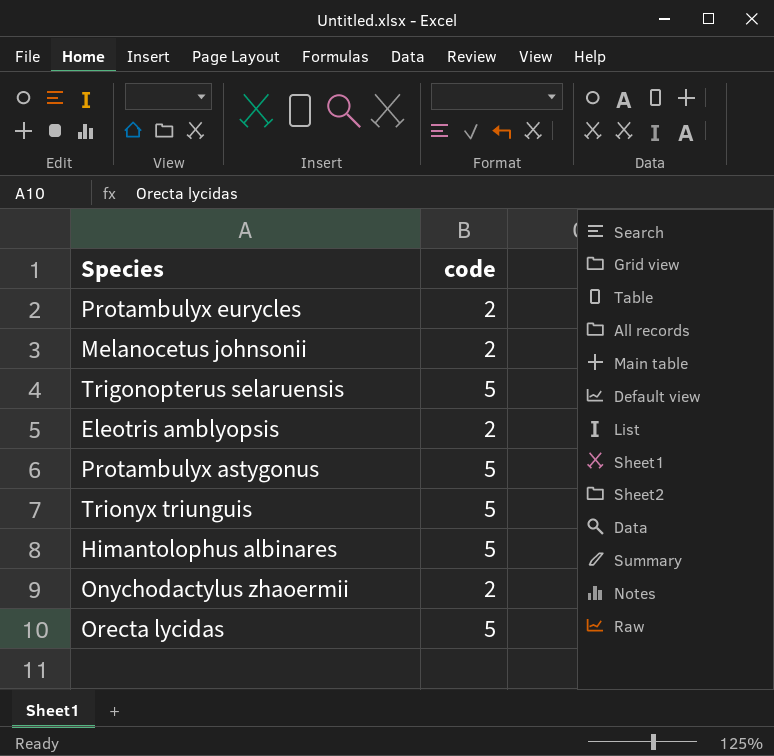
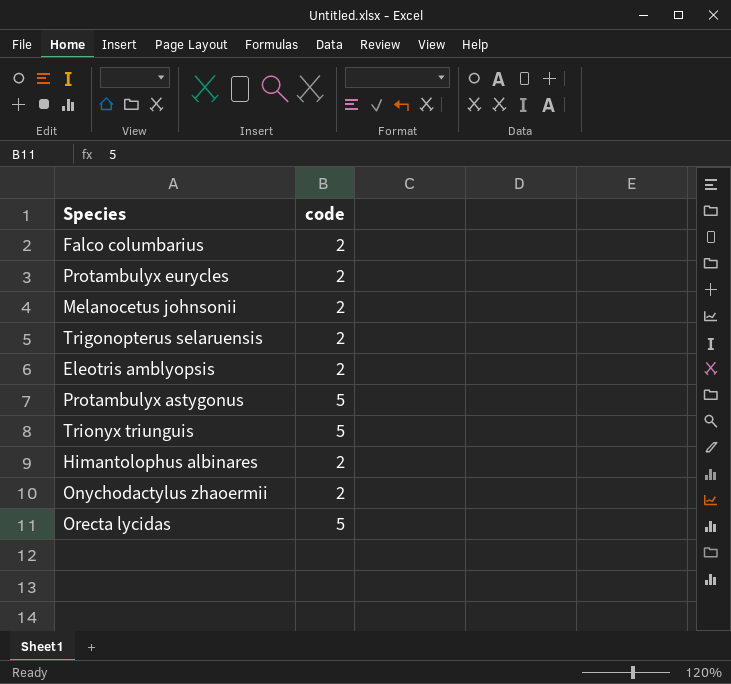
row Falco columbarius: none -> 2
Trigonopterus selaruensis | code: 5 -> 2
Himantolophus albinares | code: 5 -> 2

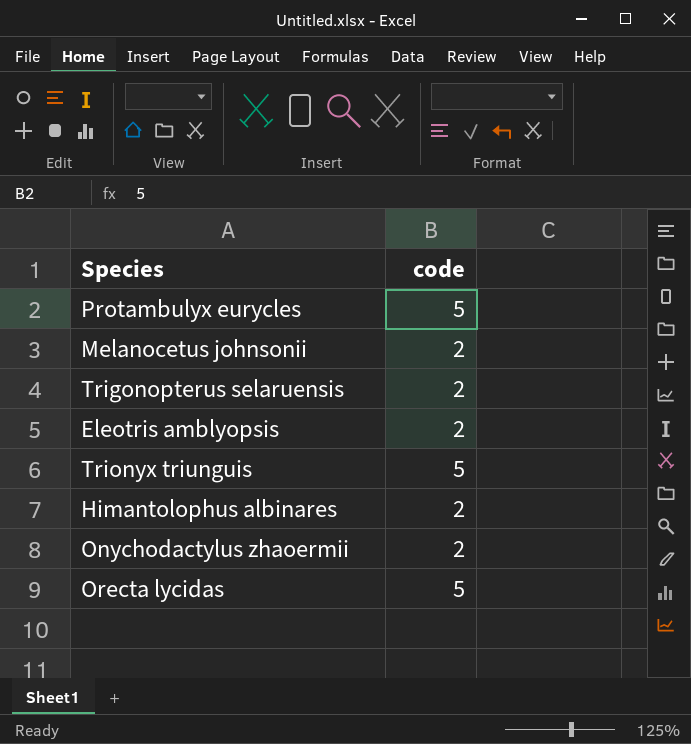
row Falco columbarius: 2 -> none
row Protambulyx astygonus: 5 -> none
Protambulyx eurycles | code: 2 -> 5

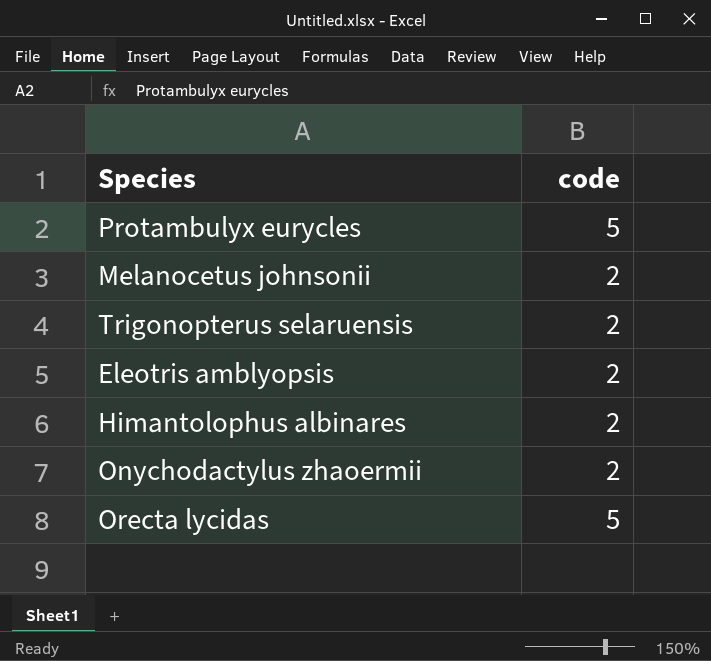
row Trionyx triunguis: 5 -> none

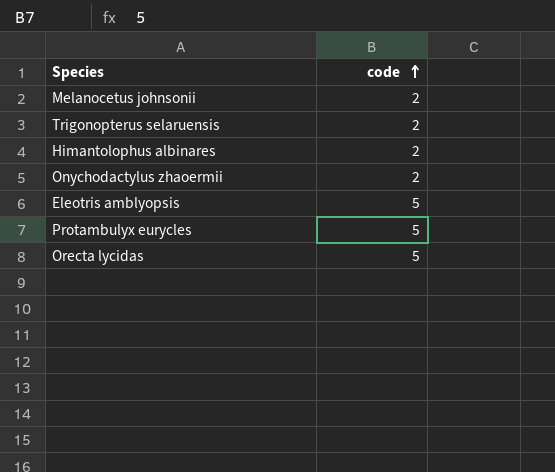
row order: none -> code ascending
Eleotris amblyopsis | code: 2 -> 5

